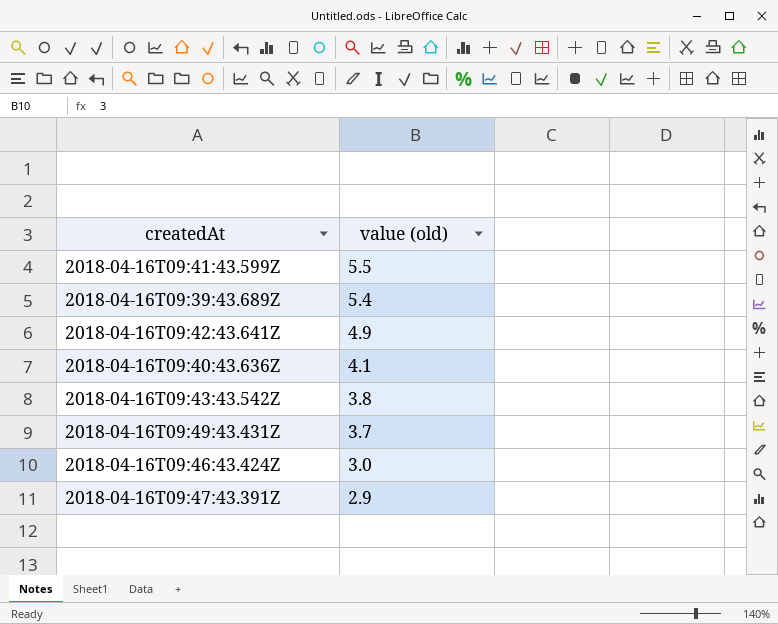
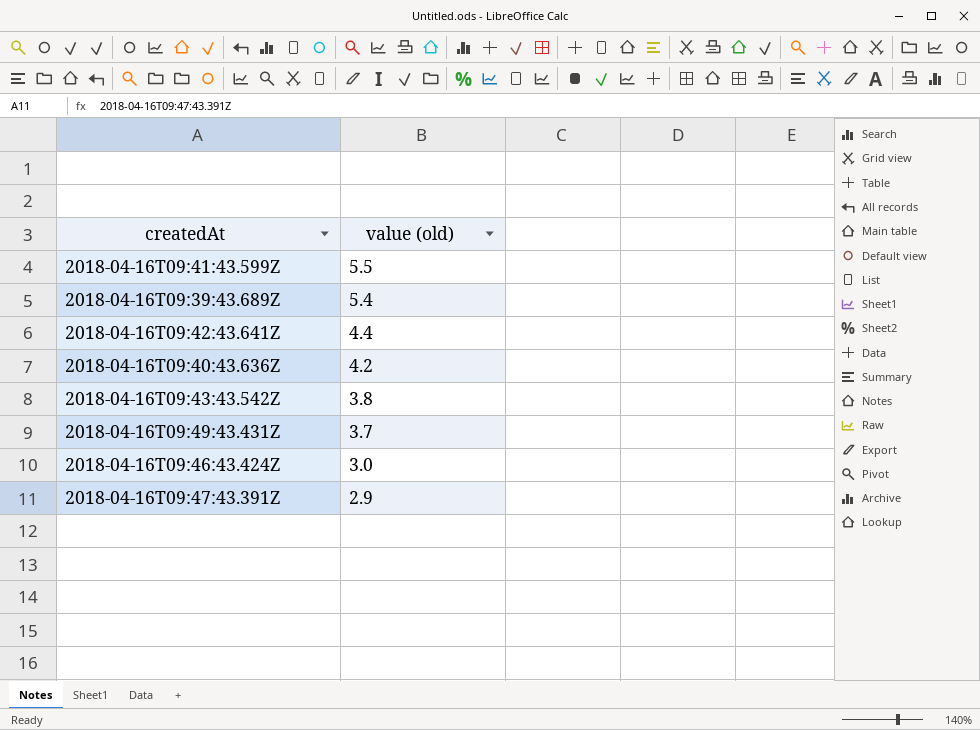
2018-04-16T09:42:43.641Z | value (old): 4.9 -> 4.4
2018-04-16T09:40:43.636Z | value (old): 4.1 -> 4.2

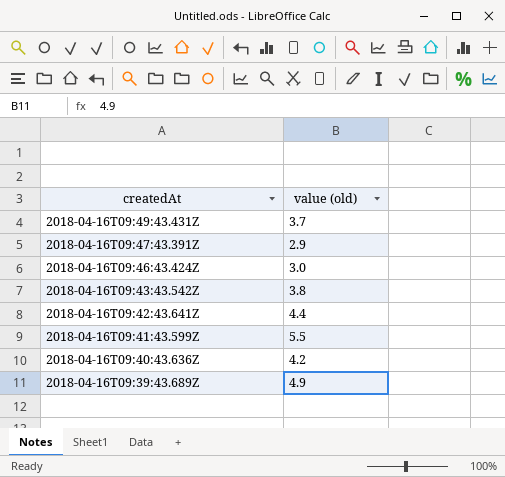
row order: value (old) descending -> createdAt descending
2018-04-16T09:39:43.689Z | value (old): 5.4 -> 4.9

